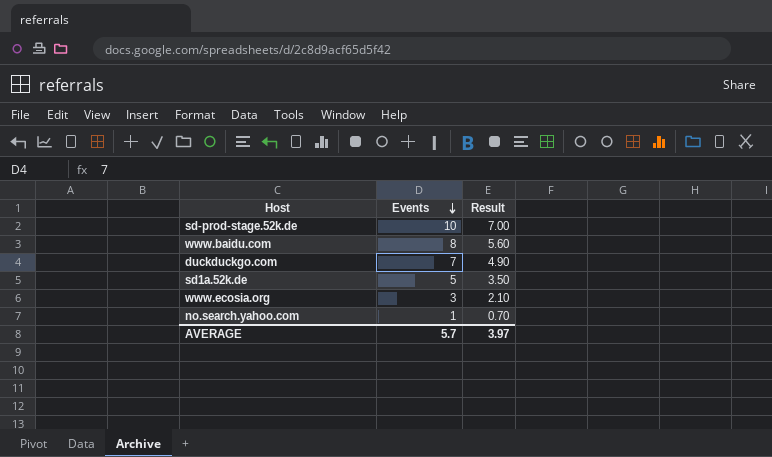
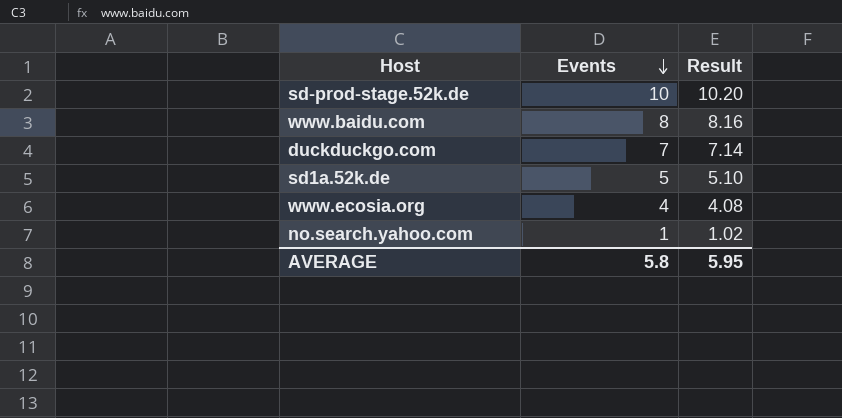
column Result | formula: [Events] * 0.7 -> [Events] * 1.02
www.ecosia.org | Events: 3 -> 4
AVERAGE | Events: 5.7 -> 5.8
AVERAGE | Result: 3.97 -> 5.95

